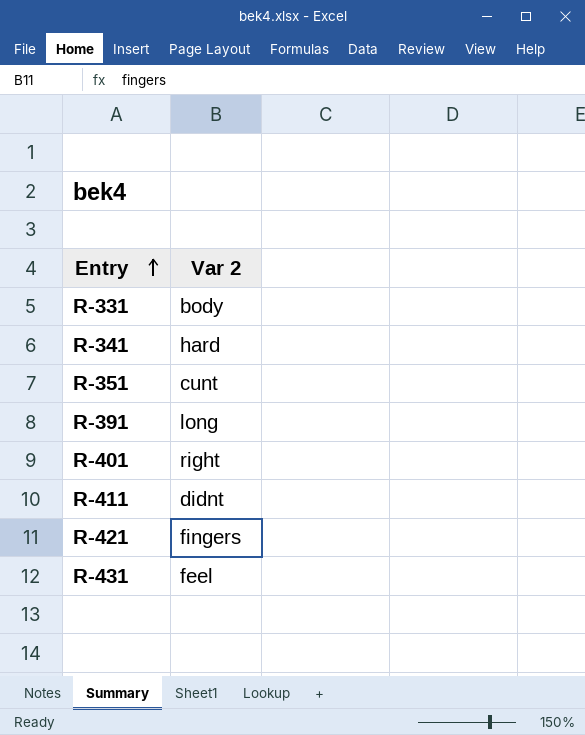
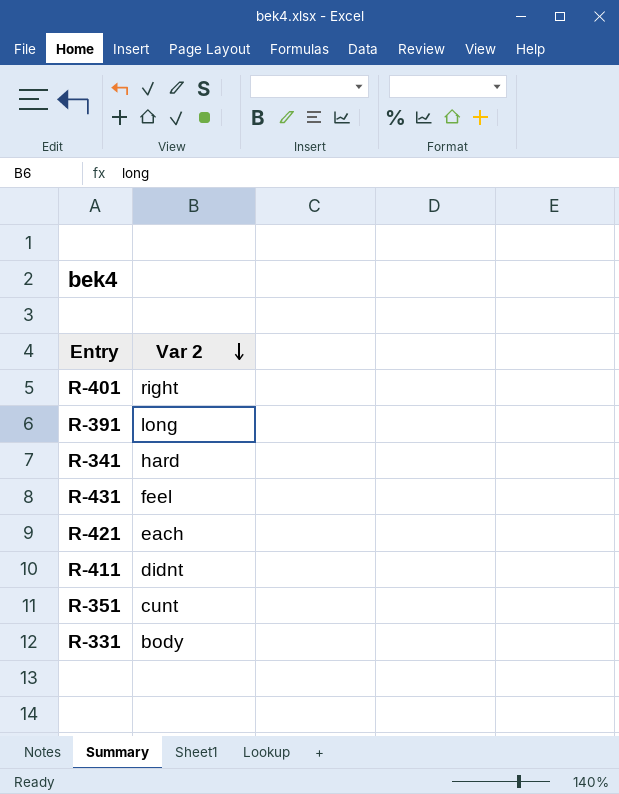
row order: Entry ascending -> Var 2 descending
R-421 | Var 2: fingers -> each

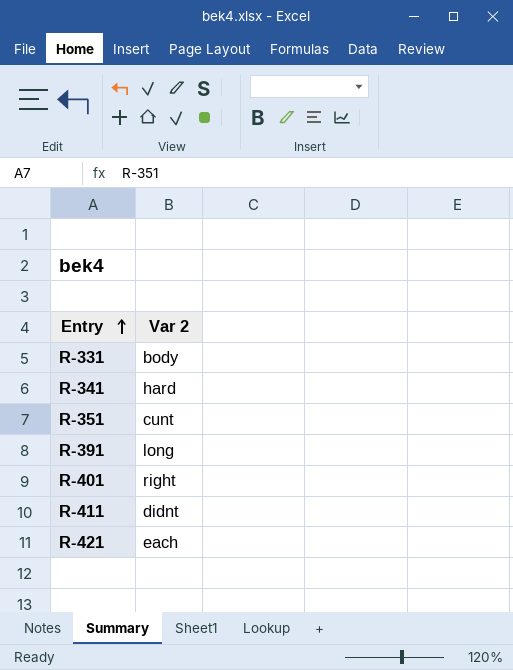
row order: Var 2 descending -> Entry ascending
row R-431: feel -> none

